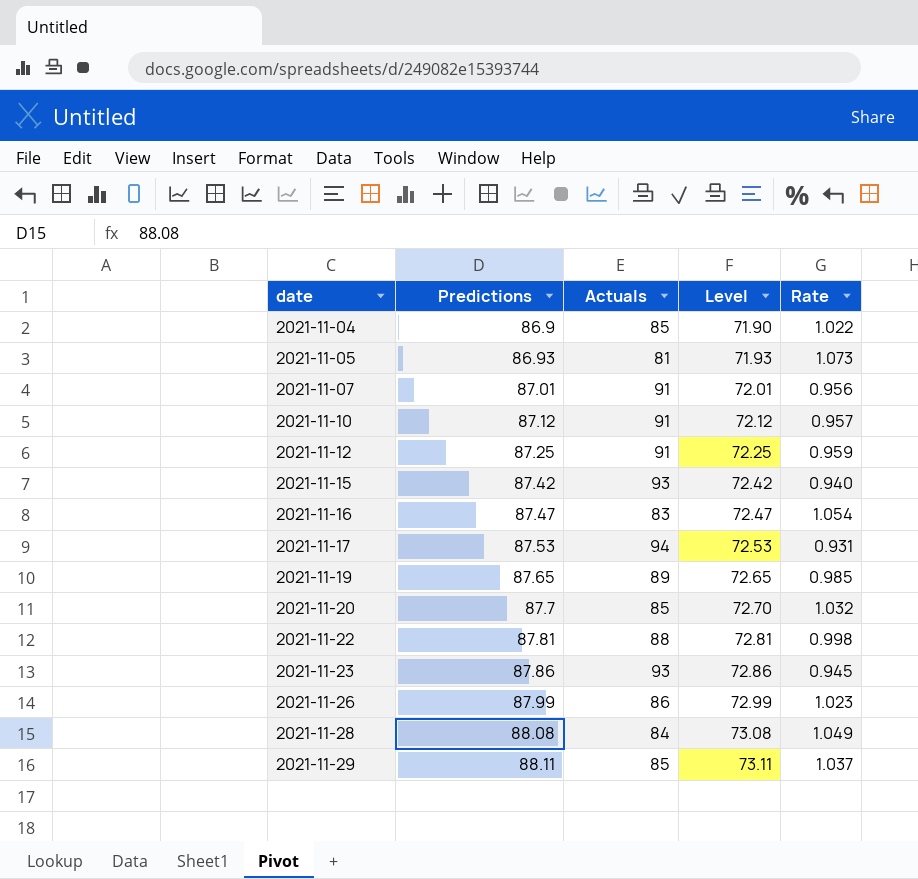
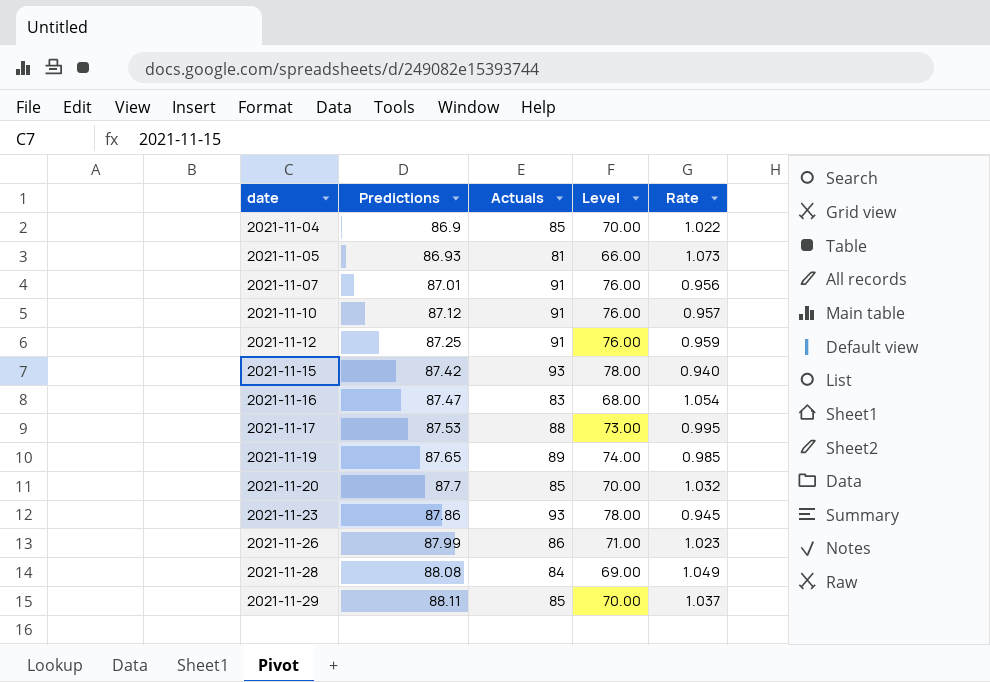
column Level | formula: [Predictions] - 15 -> [Actuals] - 15
row 2021-11-22: 87.81 | 88 | 72.81 | 0.998 -> none
2021-11-17 | Actuals: 94 -> 88
2021-11-17 | Rate: 0.931 -> 0.995

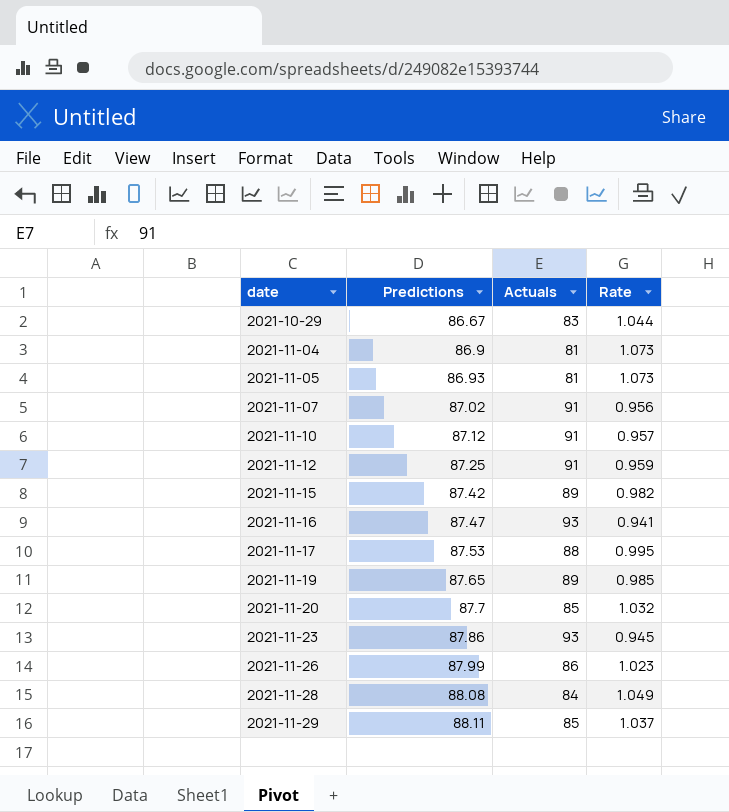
column Level | formula: [Actuals] - 15 -> none
row 2021-10-29: none -> 86.67 | 83 | 1.044
2021-11-04 | Actuals: 85 -> 81
2021-11-04 | Rate: 1.022 -> 1.073
2021-11-07 | Predictions: 87.01 -> 87.02
2021-11-15 | Actuals: 93 -> 89
2021-11-15 | Rate: 0.940 -> 0.982
2021-11-16 | Actuals: 83 -> 93
2021-11-16 | Rate: 1.054 -> 0.941

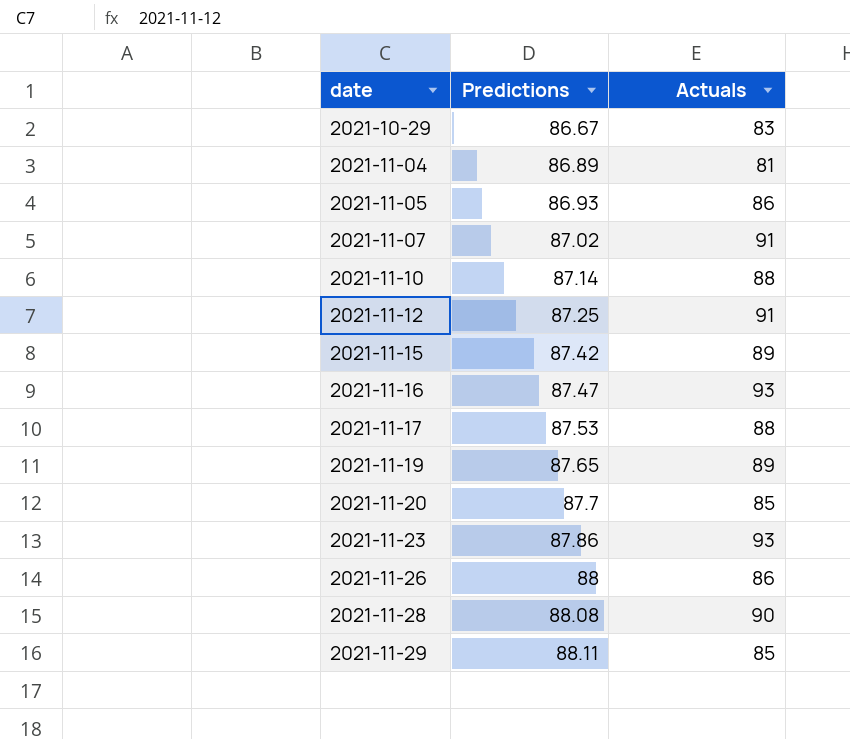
column Rate | formula: [Predictions] / [Actuals] -> none
2021-11-04 | Predictions: 86.9 -> 86.89
2021-11-05 | Actuals: 81 -> 86
2021-11-10 | Predictions: 87.12 -> 87.14
2021-11-10 | Actuals: 91 -> 88
2021-11-26 | Predictions: 87.99 -> 88
2021-11-28 | Actuals: 84 -> 90

